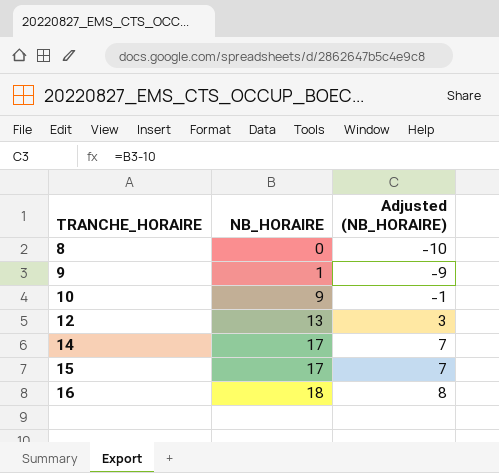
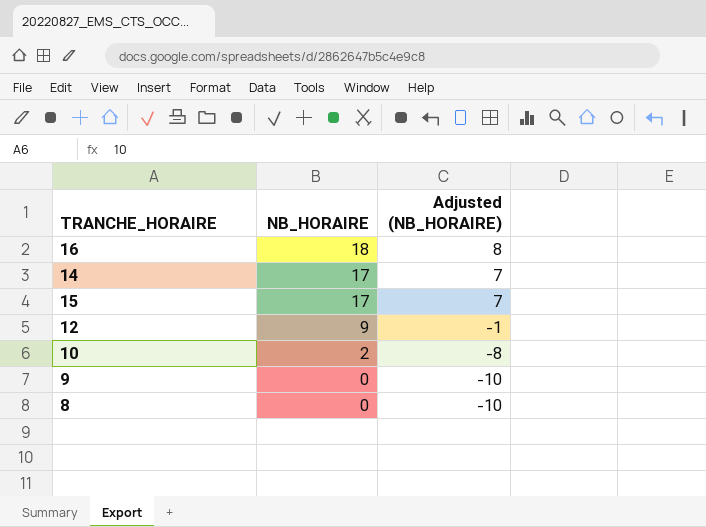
row order: TRANCHE_HORAIRE ascending -> NB_HORAIRE descending
12 | NB_HORAIRE: 13 -> 9
12 | Adjusted (NB_HORAIRE): 3 -> -1
10 | NB_HORAIRE: 9 -> 2
10 | Adjusted (NB_HORAIRE): -1 -> -8
9 | NB_HORAIRE: 1 -> 0
9 | Adjusted (NB_HORAIRE): -9 -> -10

